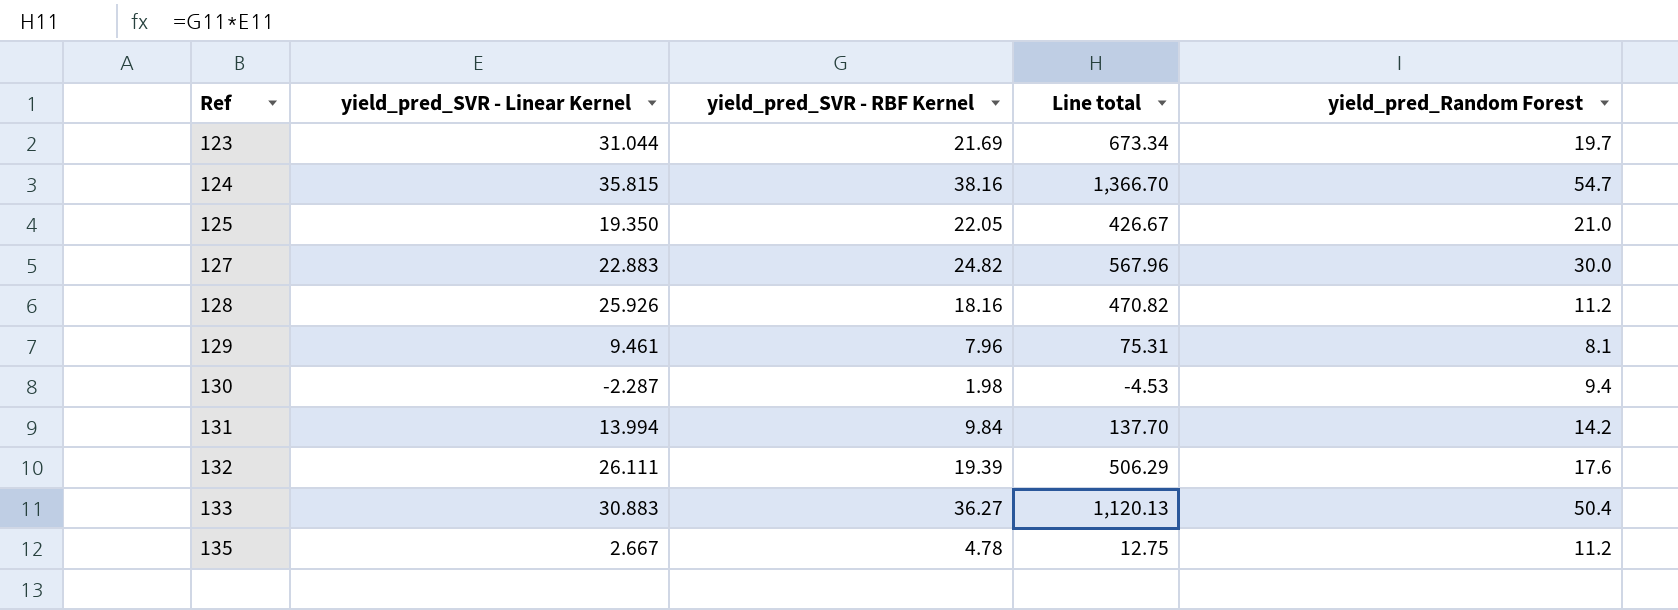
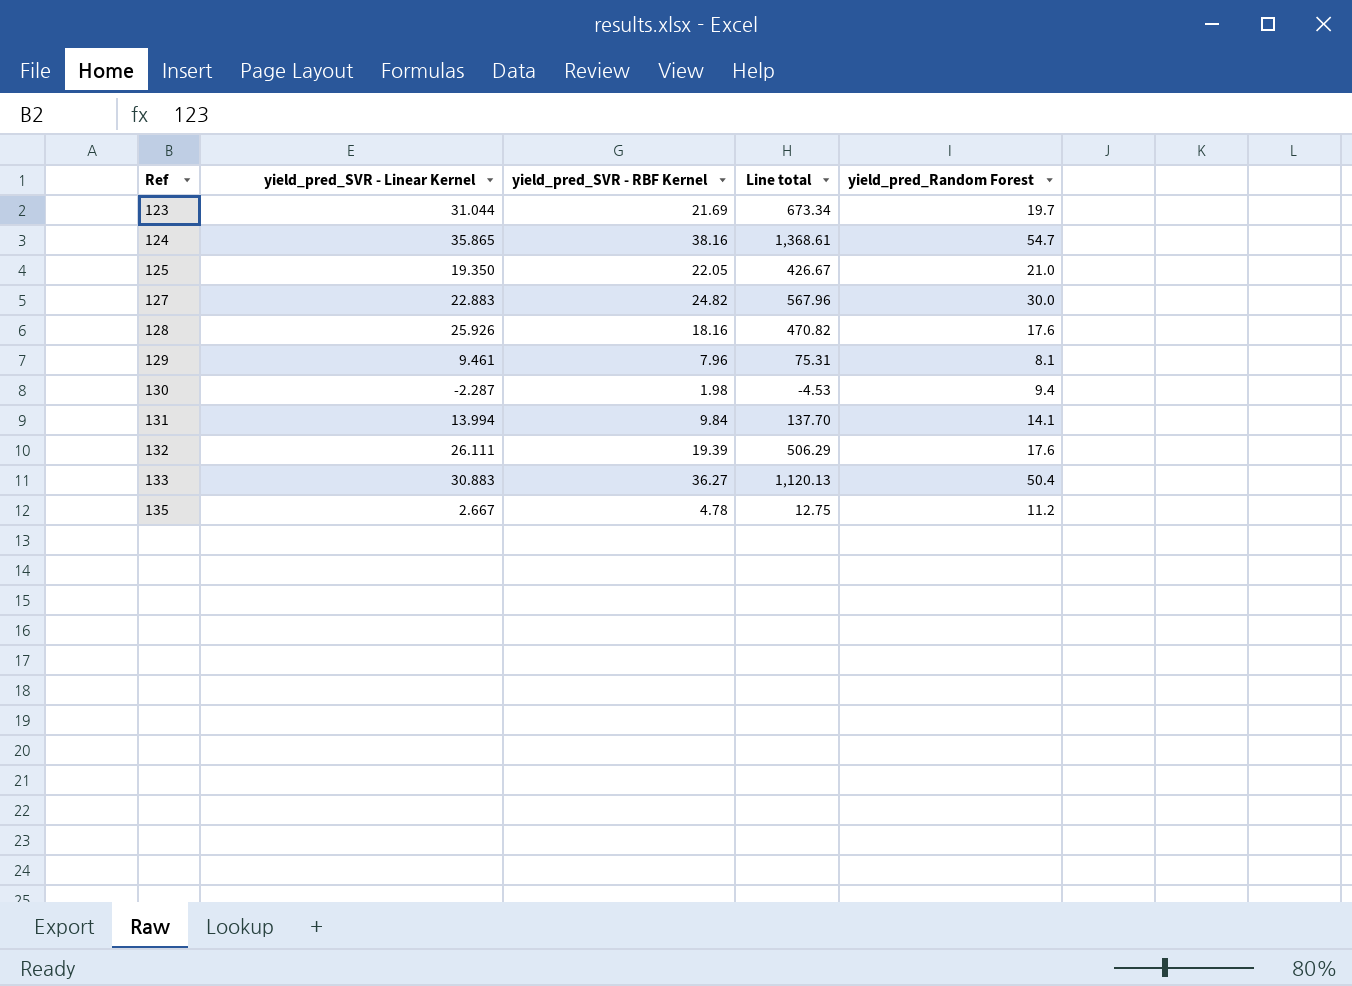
124 | yield_pred_SVR - Linear Kernel: 35.815 -> 35.865
124 | Line total: 1,366.70 -> 1,368.61
128 | yield_pred_Random Forest: 11.2 -> 17.6
131 | yield_pred_Random Forest: 14.2 -> 14.1

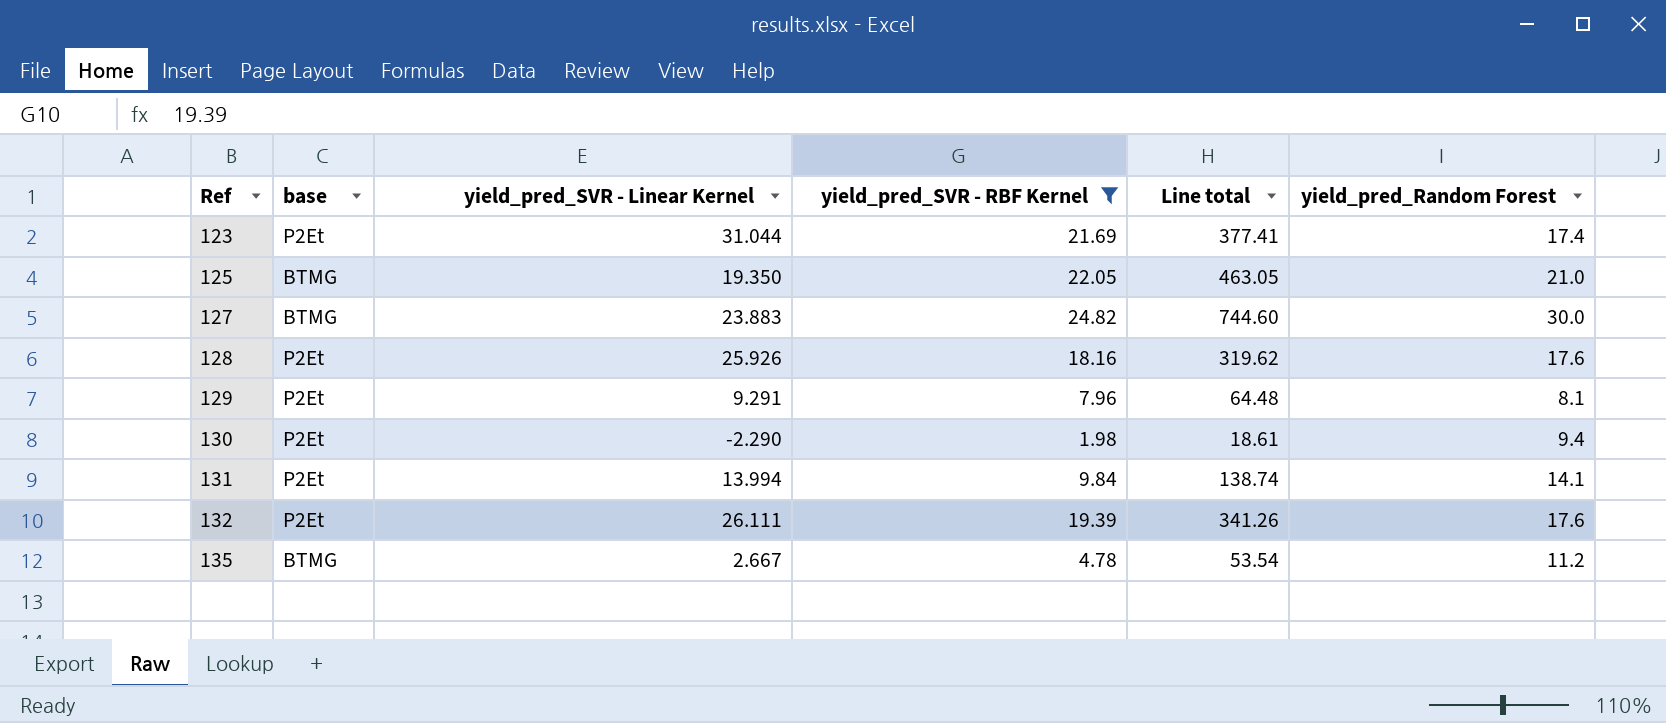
filter: none -> yield_pred_SVR - RBF Kernel <= 24.82
column base | position: none -> 2
column Line total | formula: [yield_pred_SVR - Linear Kernel] * [yield_pred_SVR - RBF Kernel] -> [yield_pred_SVR - RBF Kernel] * [yield_pred_Random Forest]
123 | yield_pred_Random Forest: 19.7 -> 17.4
127 | yield_pred_SVR - Linear Kernel: 22.883 -> 23.883
129 | yield_pred_SVR - Linear Kernel: 9.461 -> 9.291
130 | yield_pred_SVR - Linear Kernel: -2.287 -> -2.290

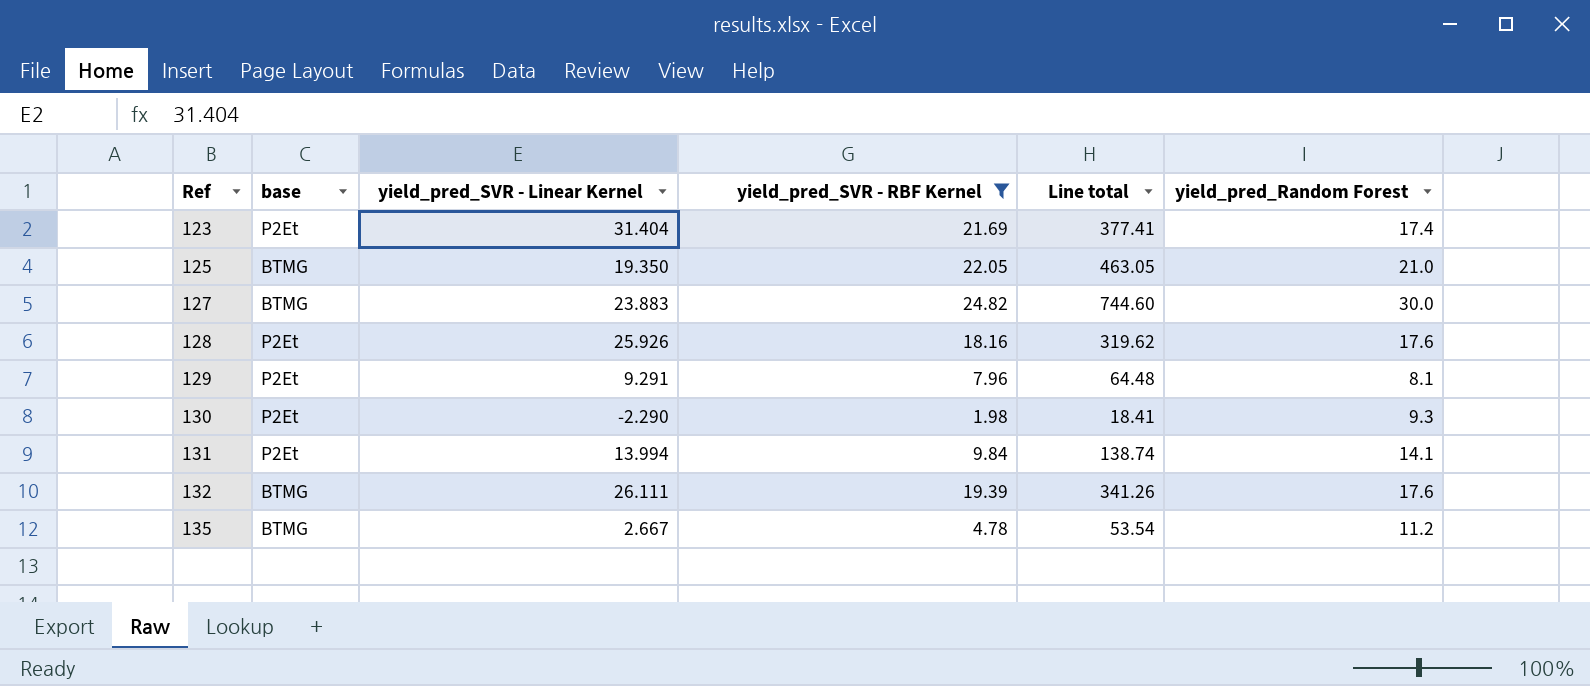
123 | yield_pred_SVR - Linear Kernel: 31.044 -> 31.404
130 | Line total: 18.61 -> 18.41
130 | yield_pred_Random Forest: 9.4 -> 9.3
132 | base: P2Et -> BTMG

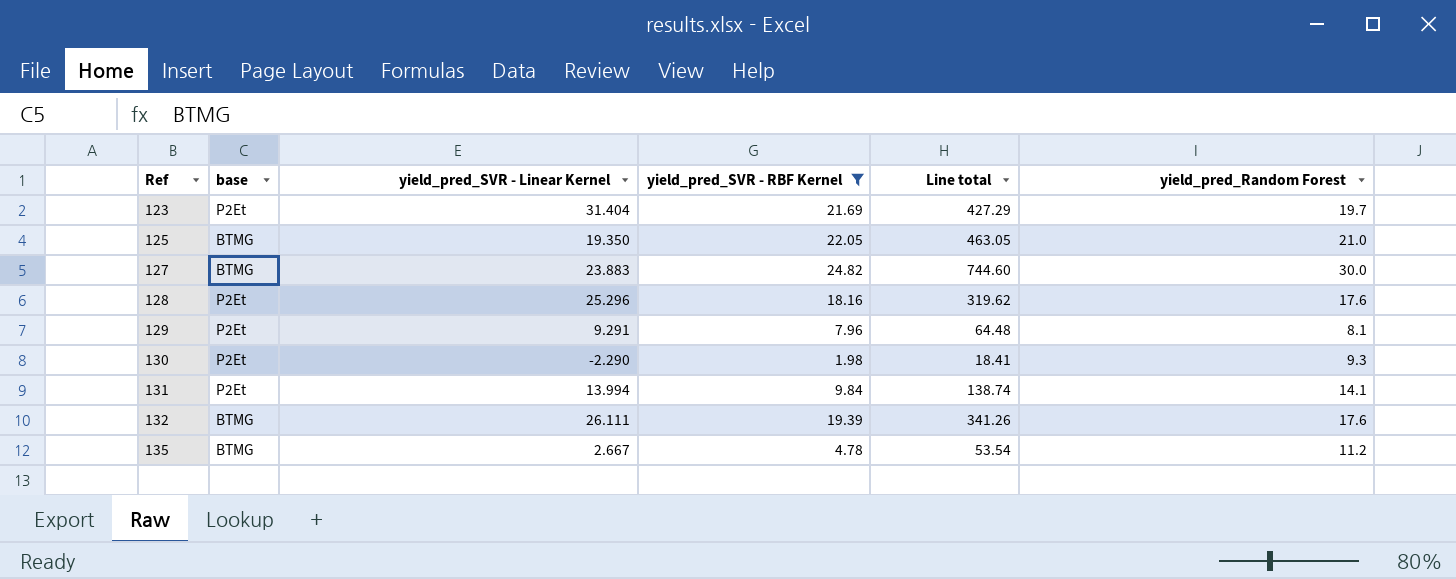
123 | Line total: 377.41 -> 427.29
123 | yield_pred_Random Forest: 17.4 -> 19.7
128 | yield_pred_SVR - Linear Kernel: 25.926 -> 25.296

